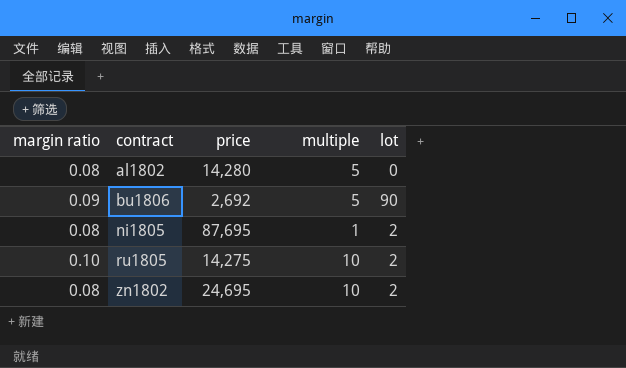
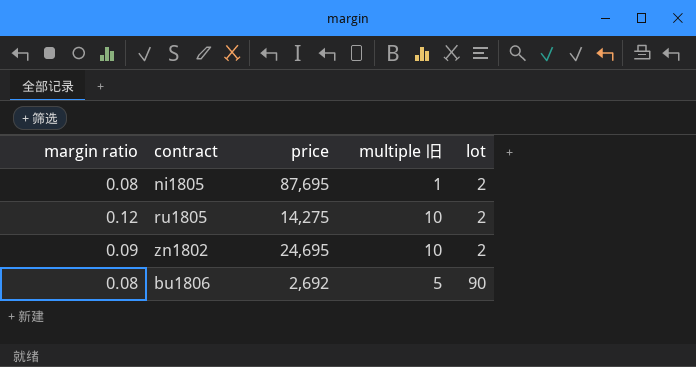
row order: contract ascending -> lot ascending
column name: multiple -> multiple 旧
row al1802: 0.08 | 14,280 | 5 | 0 -> none
ru1805 | margin ratio: 0.10 -> 0.12
zn1802 | margin ratio: 0.08 -> 0.09
bu1806 | margin ratio: 0.09 -> 0.08

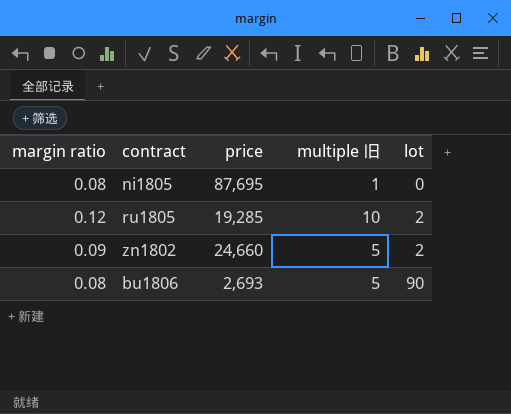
ni1805 | lot: 2 -> 0
ru1805 | price: 14,275 -> 19,285
zn1802 | price: 24,695 -> 24,660
zn1802 | multiple 旧: 10 -> 5
bu1806 | price: 2,692 -> 2,693

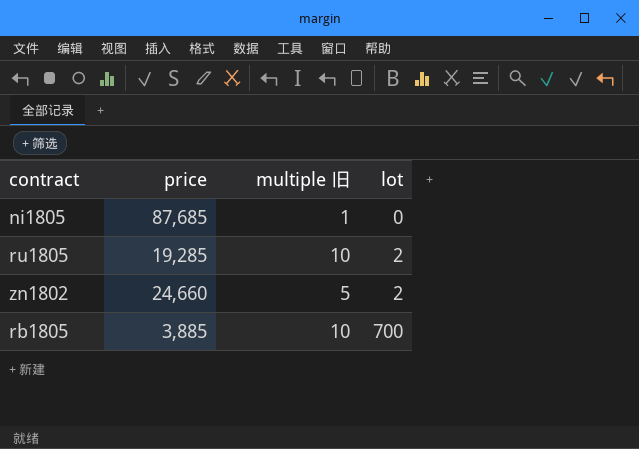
column margin ratio | position: 1 -> none
row bu1806: 0.08 | 2,693 | 5 | 90 -> none
ni1805 | price: 87,695 -> 87,685
row rb1805: none -> 3,885 | 10 | 700

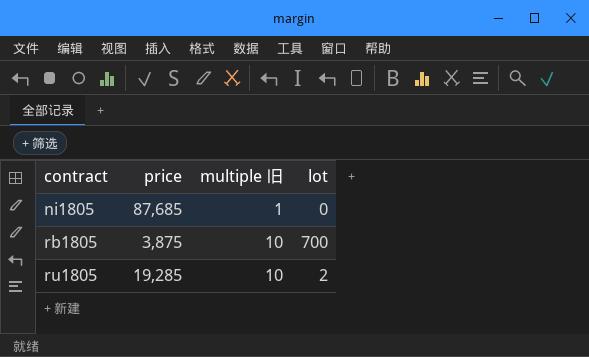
row order: lot ascending -> contract ascending
row zn1802: 24,660 | 5 | 2 -> none
rb1805 | price: 3,885 -> 3,875

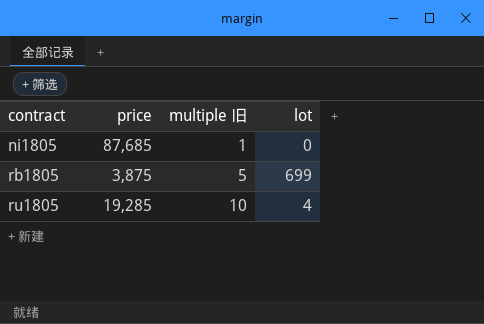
rb1805 | multiple 旧: 10 -> 5
rb1805 | lot: 700 -> 699
ru1805 | lot: 2 -> 4

